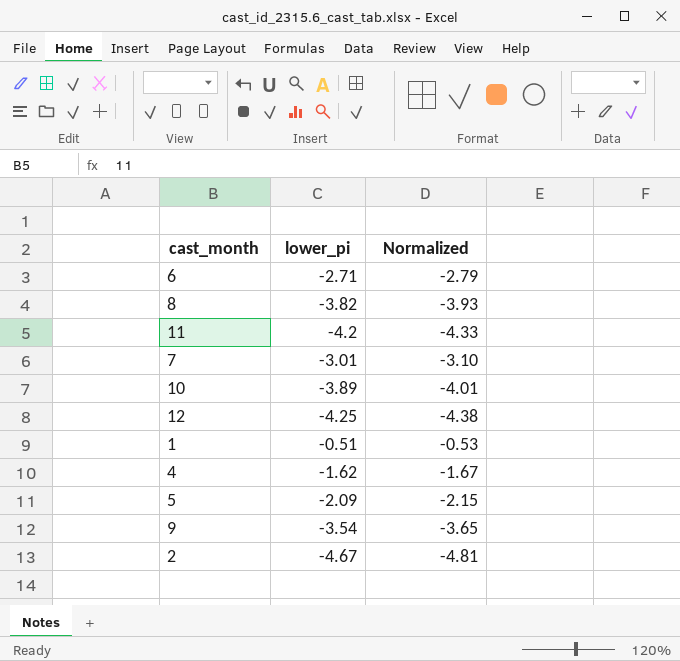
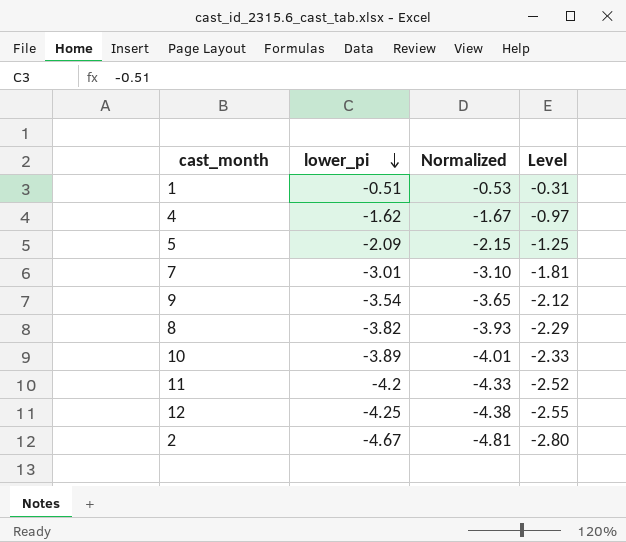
row order: none -> lower_pi descending
column Level | formula: none -> [lower_pi] * 0.6
row 6: -2.71 | -2.79 -> none

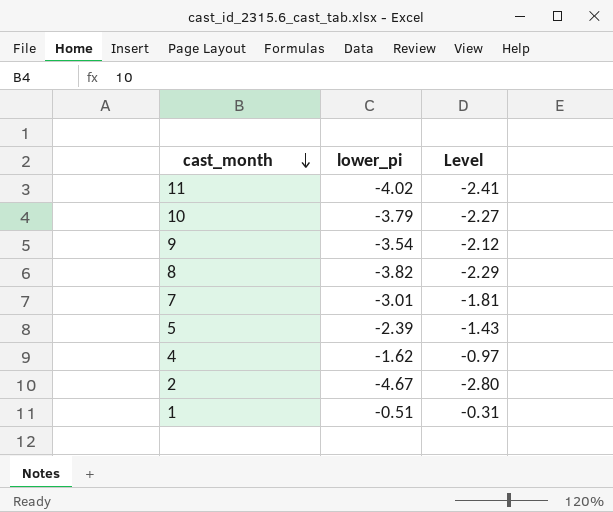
row order: lower_pi descending -> cast_month descending
column Normalized | formula: [lower_pi] * 1.03 -> none
row 12: -4.25 | -4.38 | -2.55 -> none
11 | lower_pi: -4.2 -> -4.02
11 | Level: -2.52 -> -2.41
10 | lower_pi: -3.89 -> -3.79
10 | Level: -2.33 -> -2.27
5 | lower_pi: -2.09 -> -2.39
5 | Level: -1.25 -> -1.43

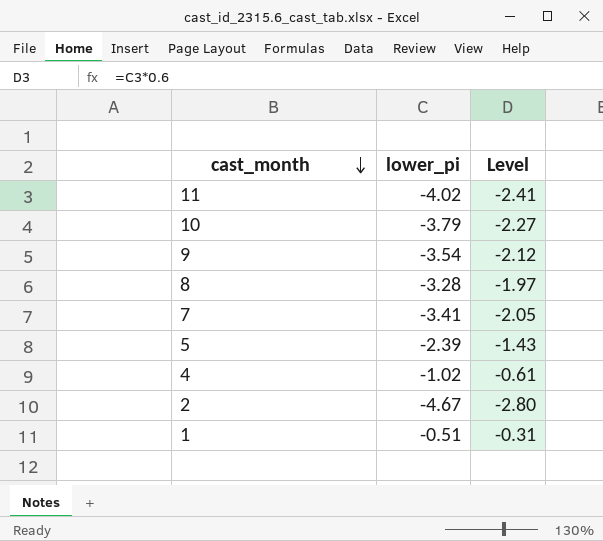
8 | lower_pi: -3.82 -> -3.28
8 | Level: -2.29 -> -1.97
7 | lower_pi: -3.01 -> -3.41
7 | Level: -1.81 -> -2.05
4 | lower_pi: -1.62 -> -1.02
4 | Level: -0.97 -> -0.61

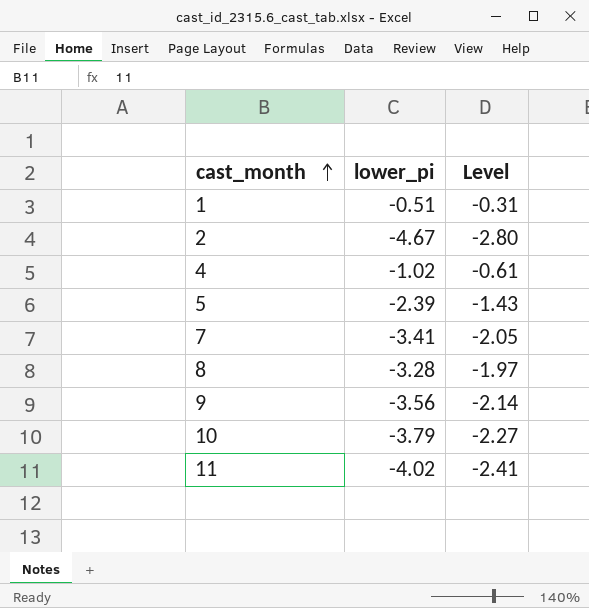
row order: cast_month descending -> cast_month ascending
9 | lower_pi: -3.54 -> -3.56
9 | Level: -2.12 -> -2.14

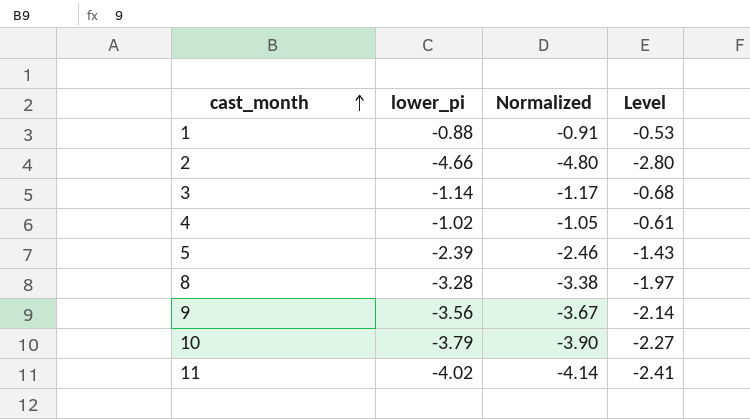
column Normalized | formula: none -> [lower_pi] * 1.03
row 7: -3.41 | -2.05 -> none
1 | lower_pi: -0.51 -> -0.88
1 | Level: -0.31 -> -0.53
2 | lower_pi: -4.67 -> -4.66
row 3: none -> -1.14 | -1.17 | -0.68

